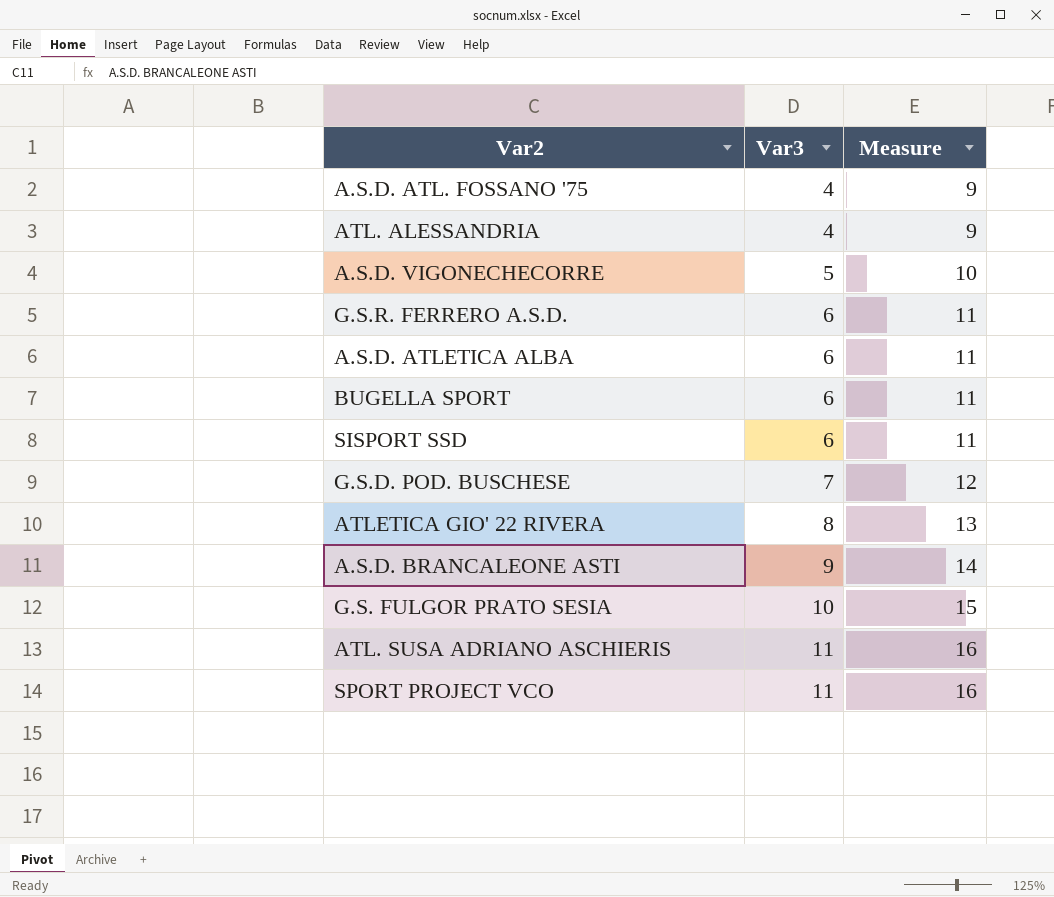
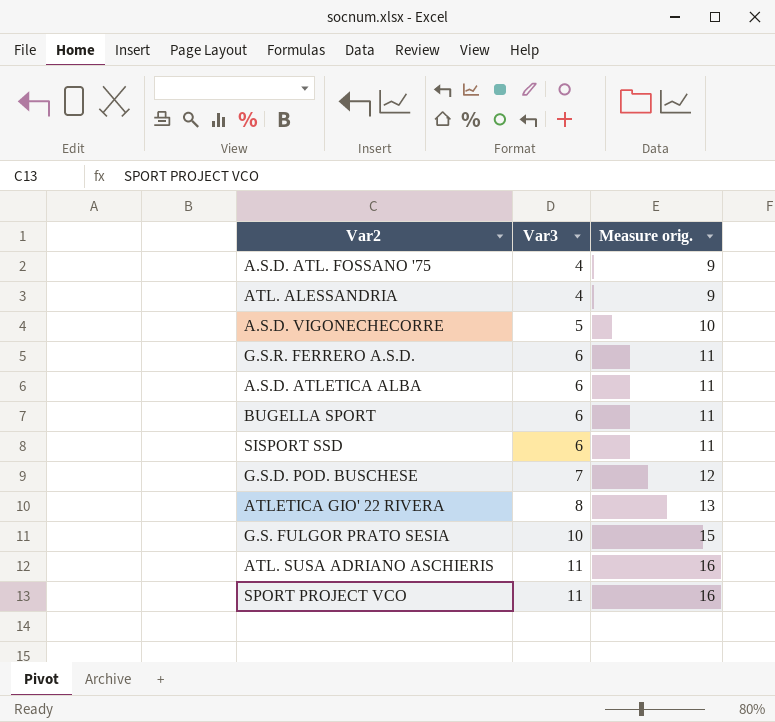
column name: Measure -> Measure orig.
row A.S.D. BRANCALEONE ASTI: 9 | 14 -> none

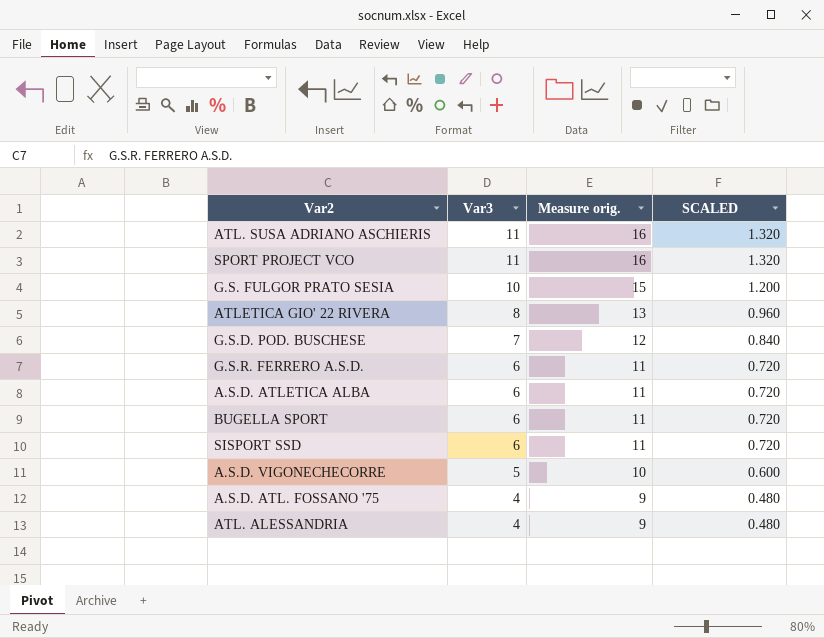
row order: Var3 ascending -> Var3 descending
column SCALED | formula: none -> [Var3] * 0.12

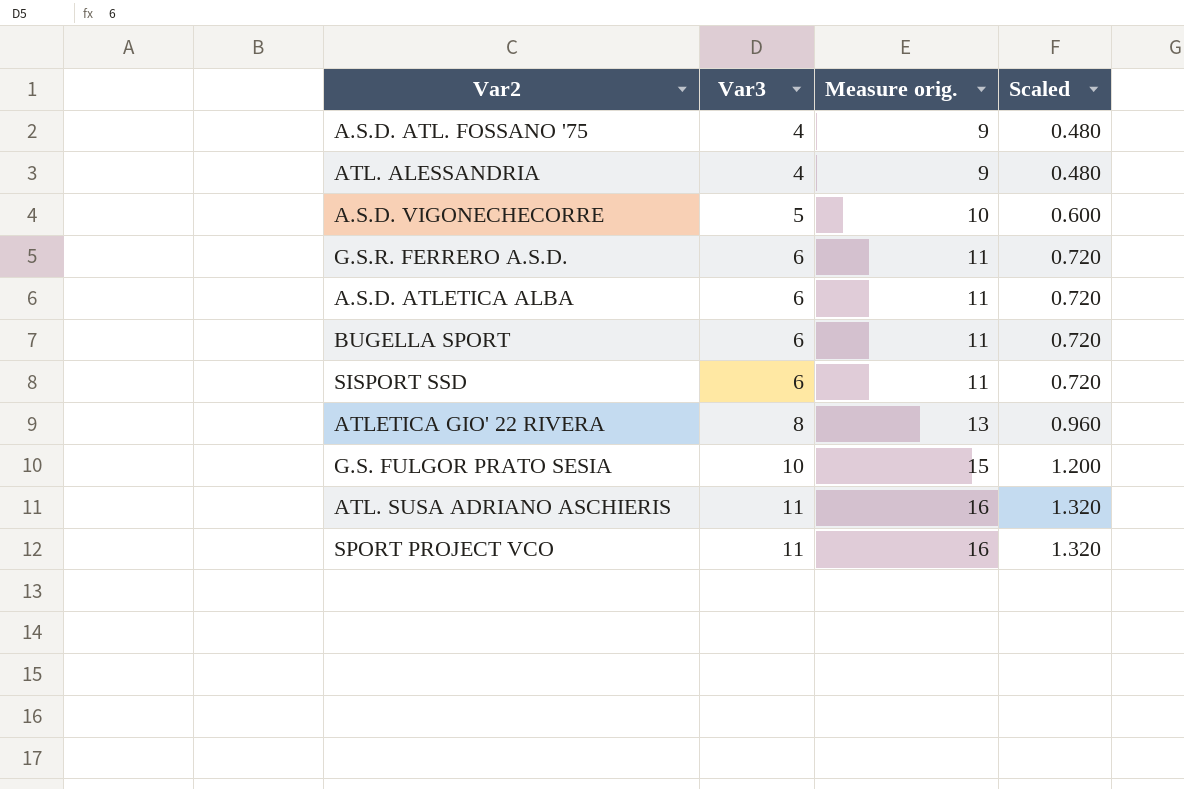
row order: Var3 descending -> Var3 ascending
column name: SCALED -> Scaled
row G.S.D. POD. BUSCHESE: 7 | 12 | 0.840 -> none

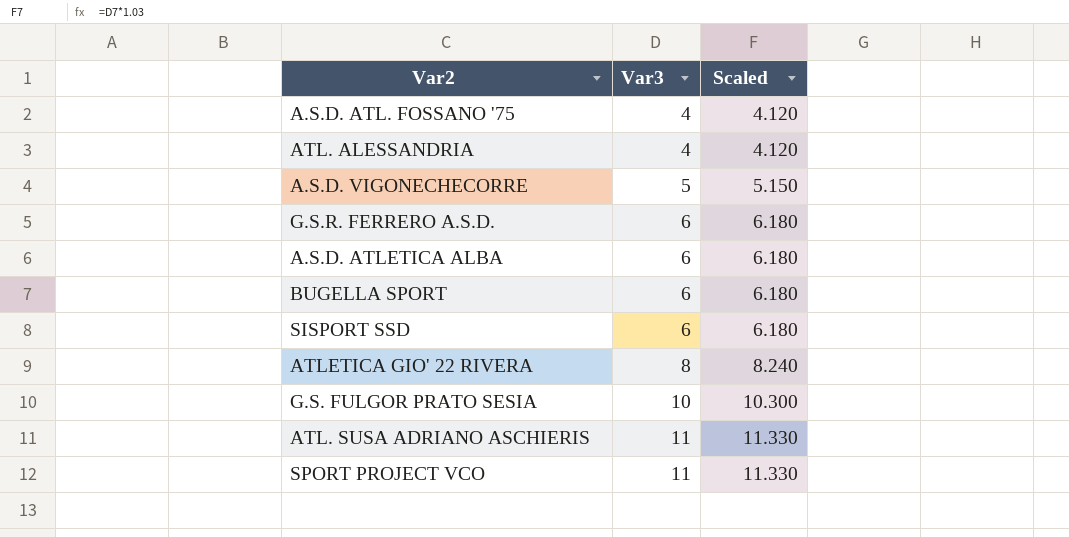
column Measure orig. | formula: [Var3] + 5 -> none
column Scaled | formula: [Var3] * 0.12 -> [Var3] * 1.03

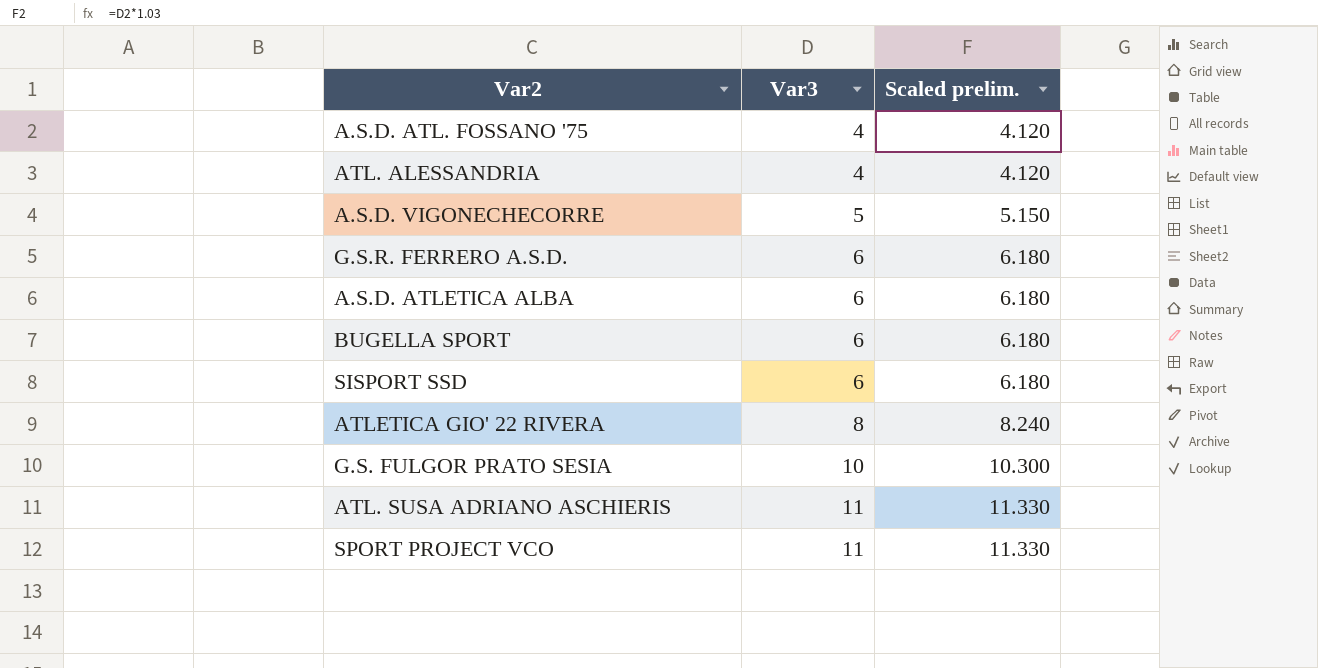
column name: Scaled -> Scaled prelim.

